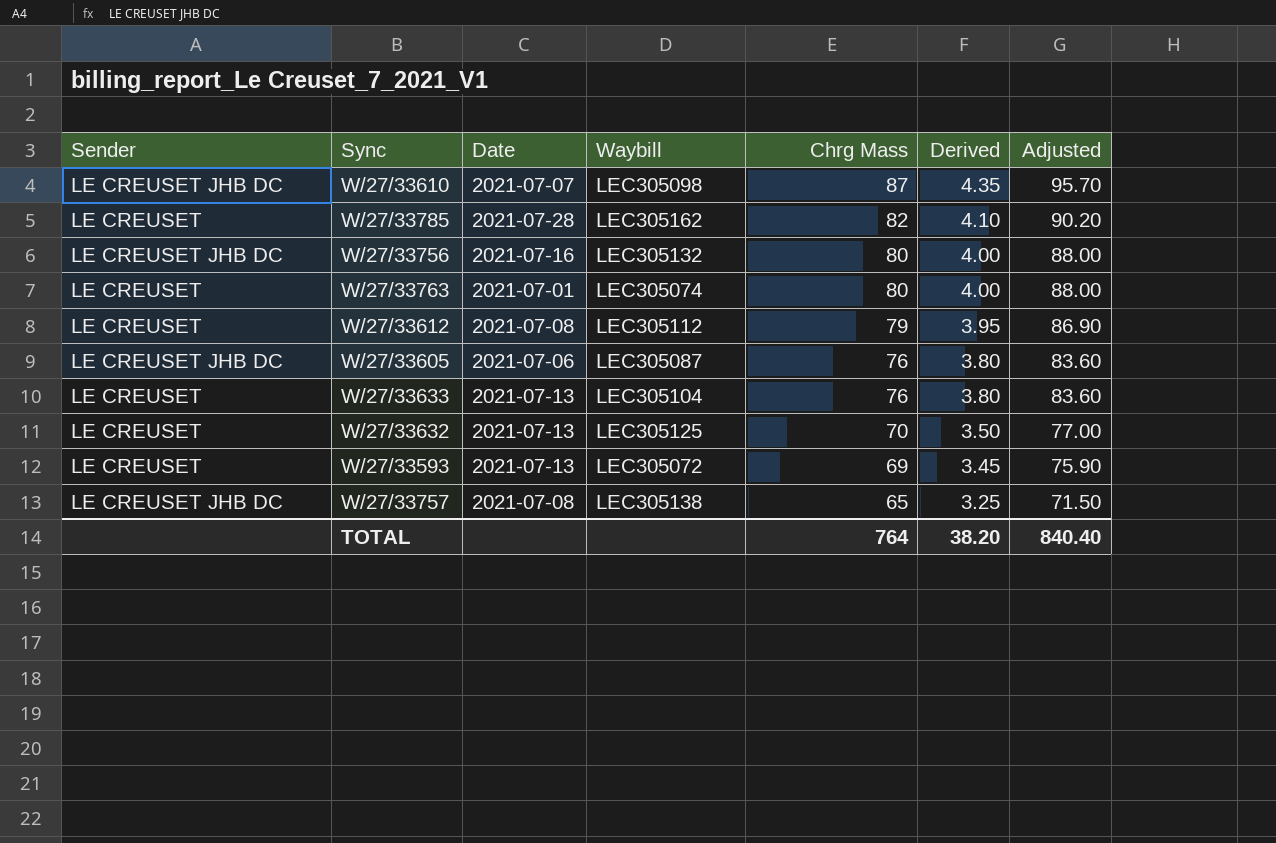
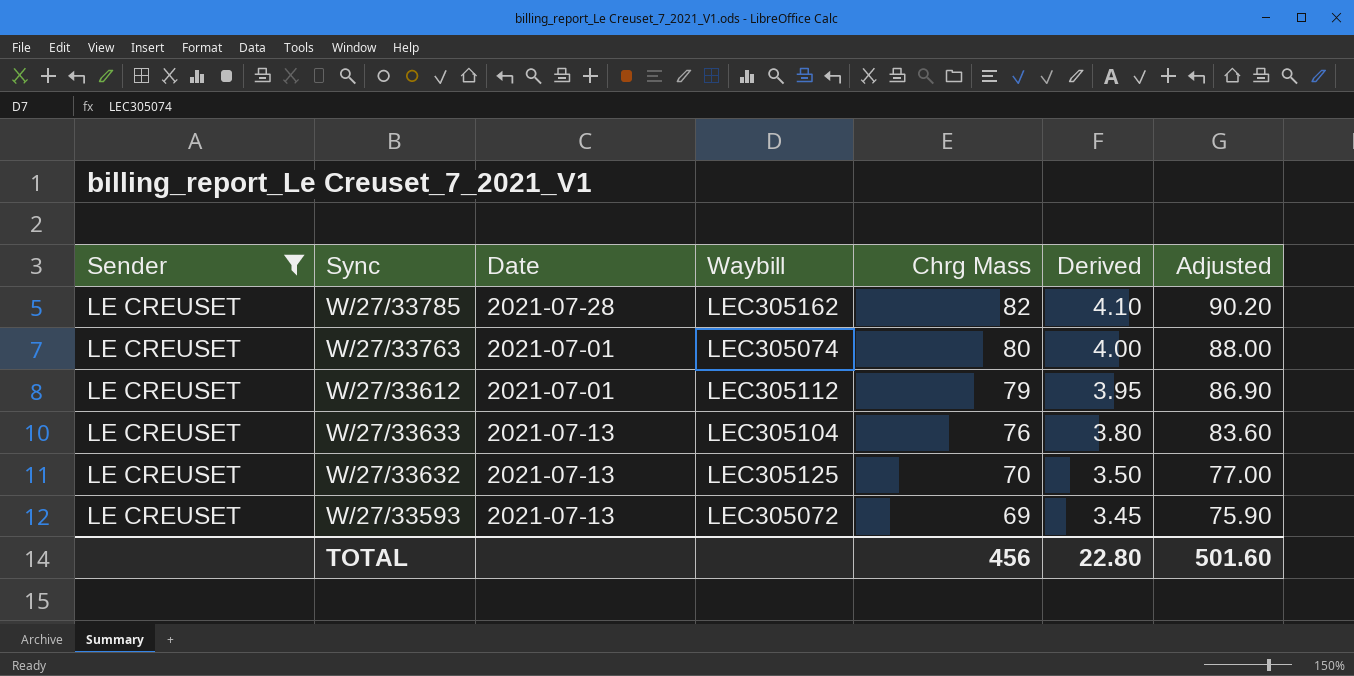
filter: none -> Sender = LE CREUSET
W/27/33612 | Date: 2021-07-08 -> 2021-07-01
TOTAL | Chrg Mass: 764 -> 456
TOTAL | Derived: 38.20 -> 22.80
TOTAL | Adjusted: 840.40 -> 501.60

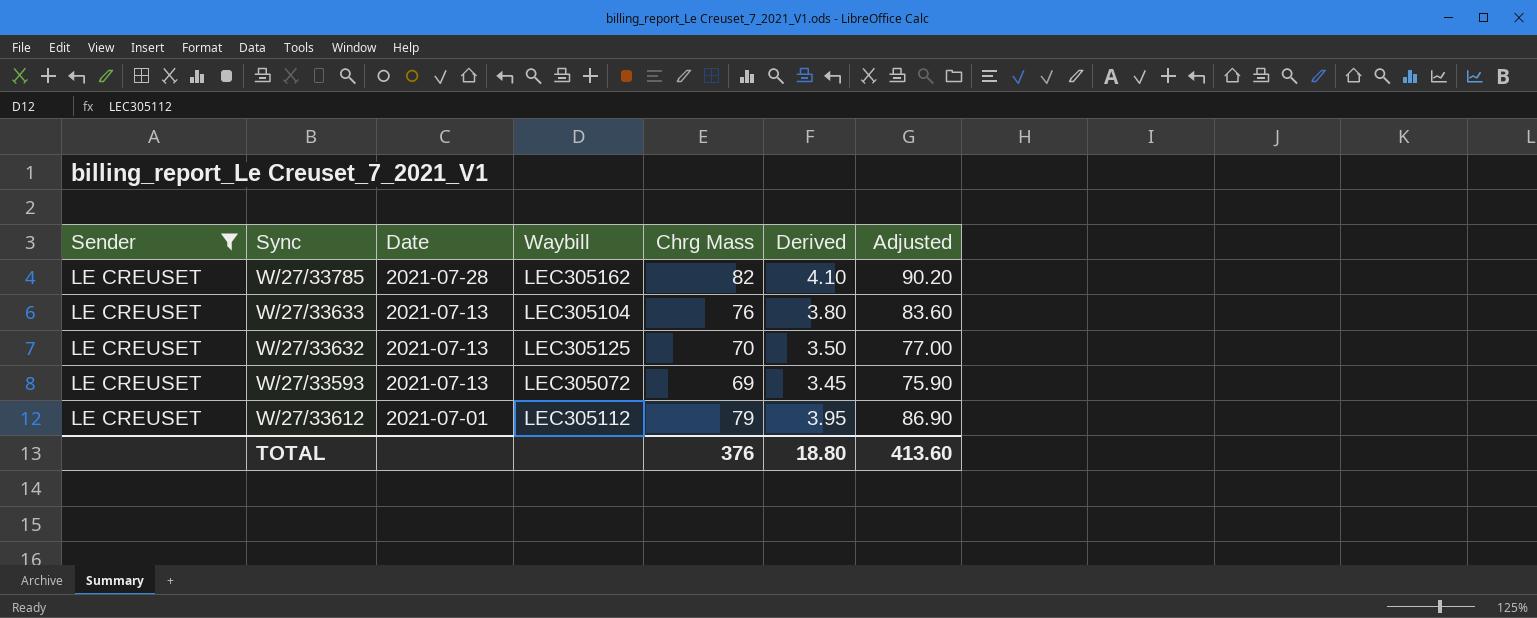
row order: Chrg Mass descending -> Date descending
row W/27/33763: LE CREUSET | 2021-07-01 | LEC305074 | 80 | 4.00 | 88.00 -> none
TOTAL | Chrg Mass: 456 -> 376
TOTAL | Derived: 22.80 -> 18.80
TOTAL | Adjusted: 501.60 -> 413.60

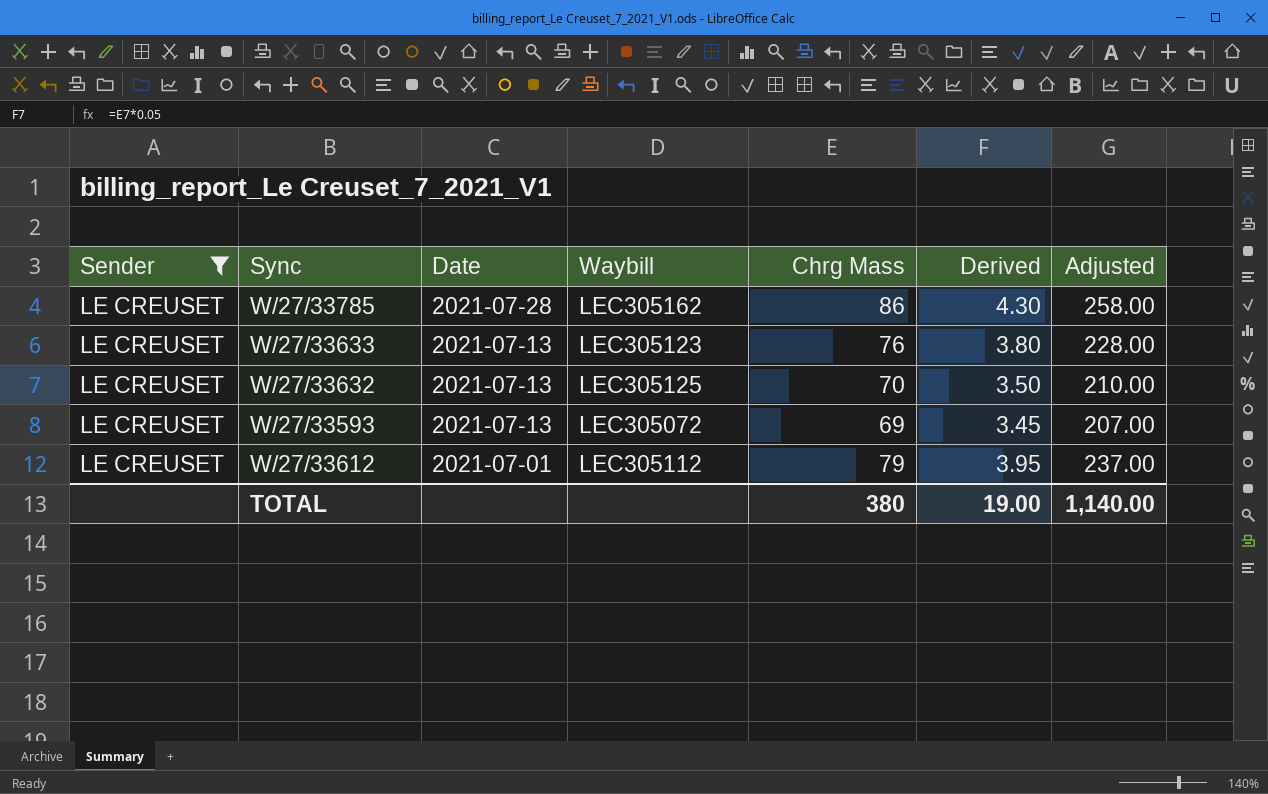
column Adjusted | formula: [Chrg Mass] * 1.1 -> [Chrg Mass] * 3
W/27/33785 | Chrg Mass: 82 -> 86
W/27/33785 | Derived: 4.10 -> 4.30
W/27/33633 | Waybill: LEC305104 -> LEC305123
TOTAL | Chrg Mass: 376 -> 380
TOTAL | Derived: 18.80 -> 19.00
TOTAL | Adjusted: 413.60 -> 1,140.00

